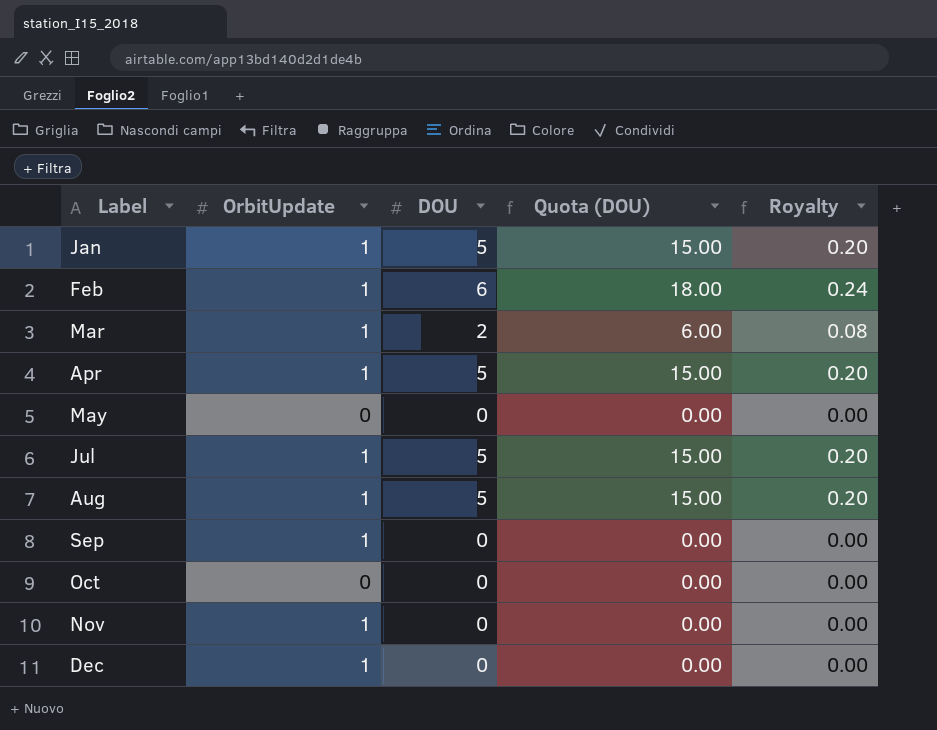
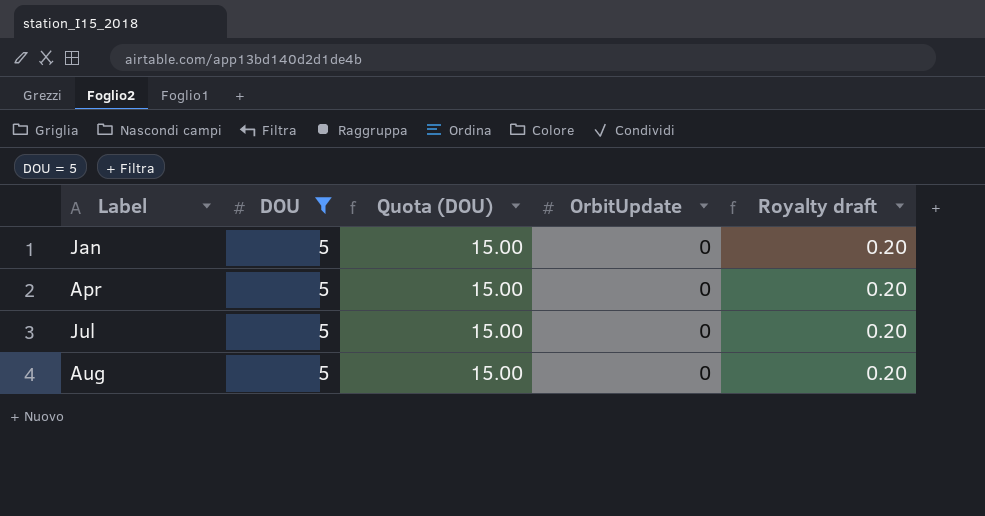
filter: none -> DOU = 5
column OrbitUpdate | position: 2 -> 4
column name: Royalty -> Royalty draft
Jan | OrbitUpdate: 1 -> 0
Apr | OrbitUpdate: 1 -> 0
Jul | OrbitUpdate: 1 -> 0
Aug | OrbitUpdate: 1 -> 0

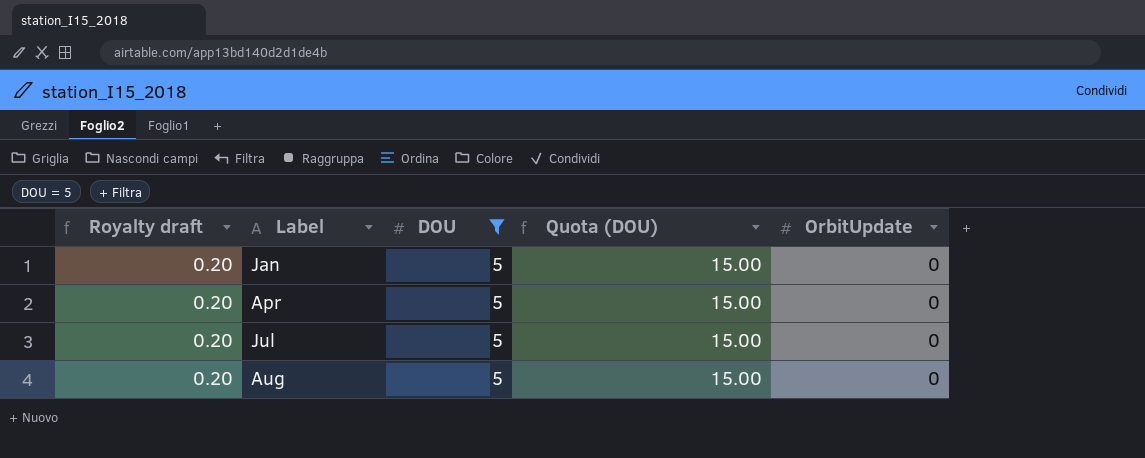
column Royalty draft | position: 5 -> 1

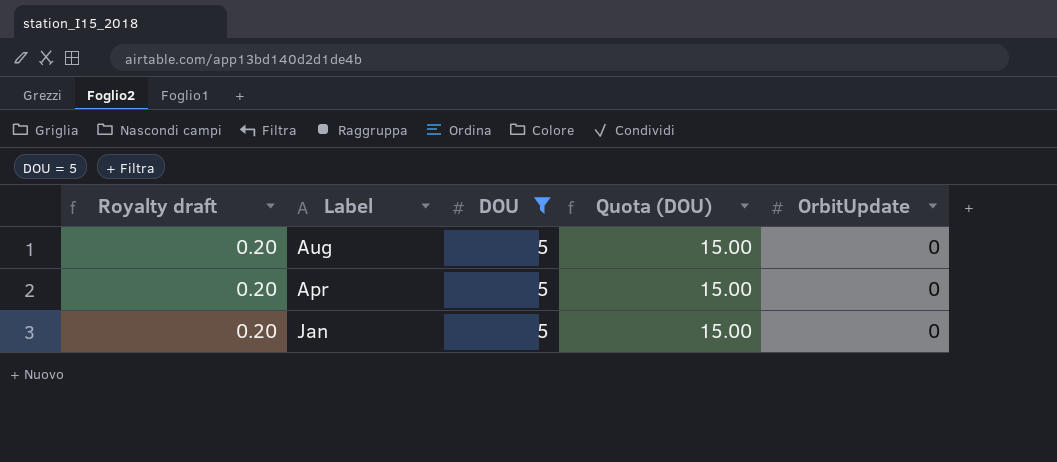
row order: Label ascending -> Label descending
row Jul: 0.20 | 5 | 15.00 | 0 -> none

